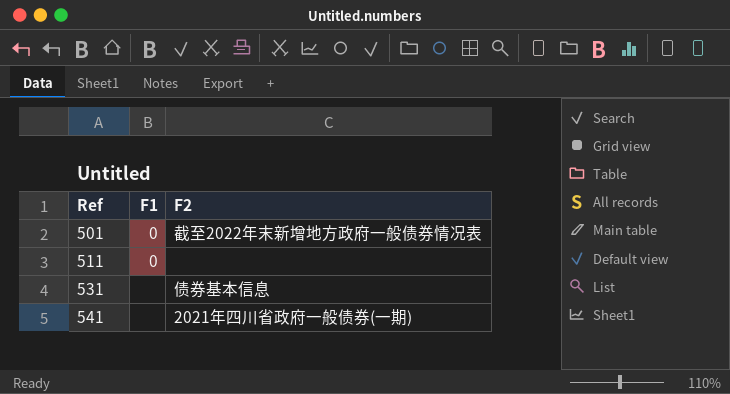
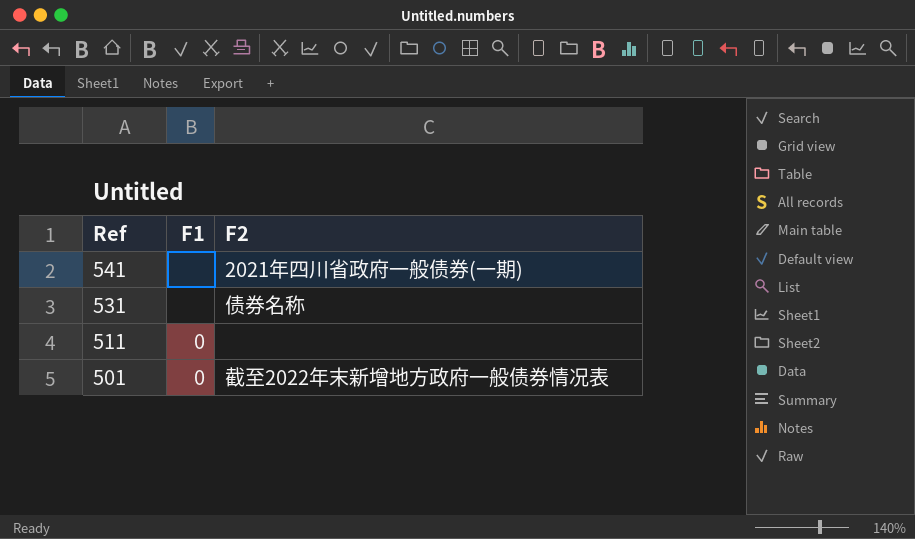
row order: Ref ascending -> Ref descending
531 | F2: 债券基本信息 -> 债券名称

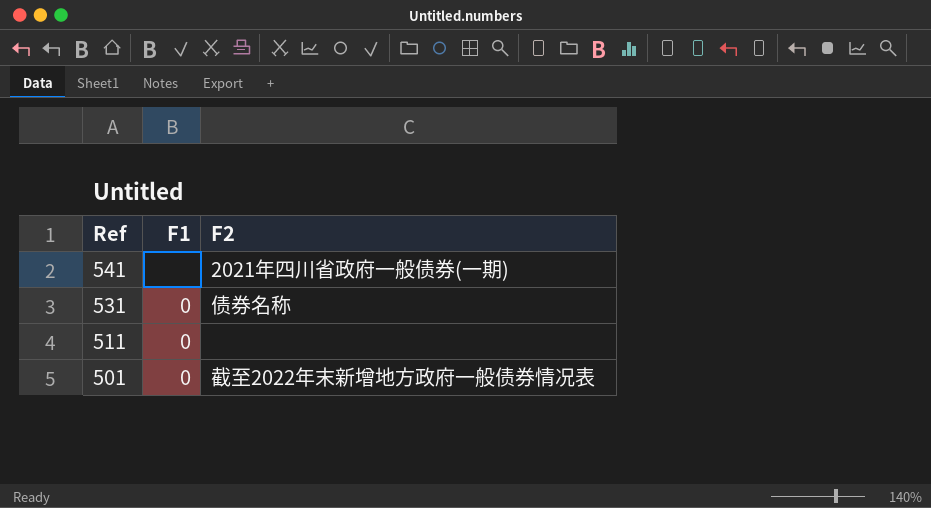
531 | F1: none -> 0

